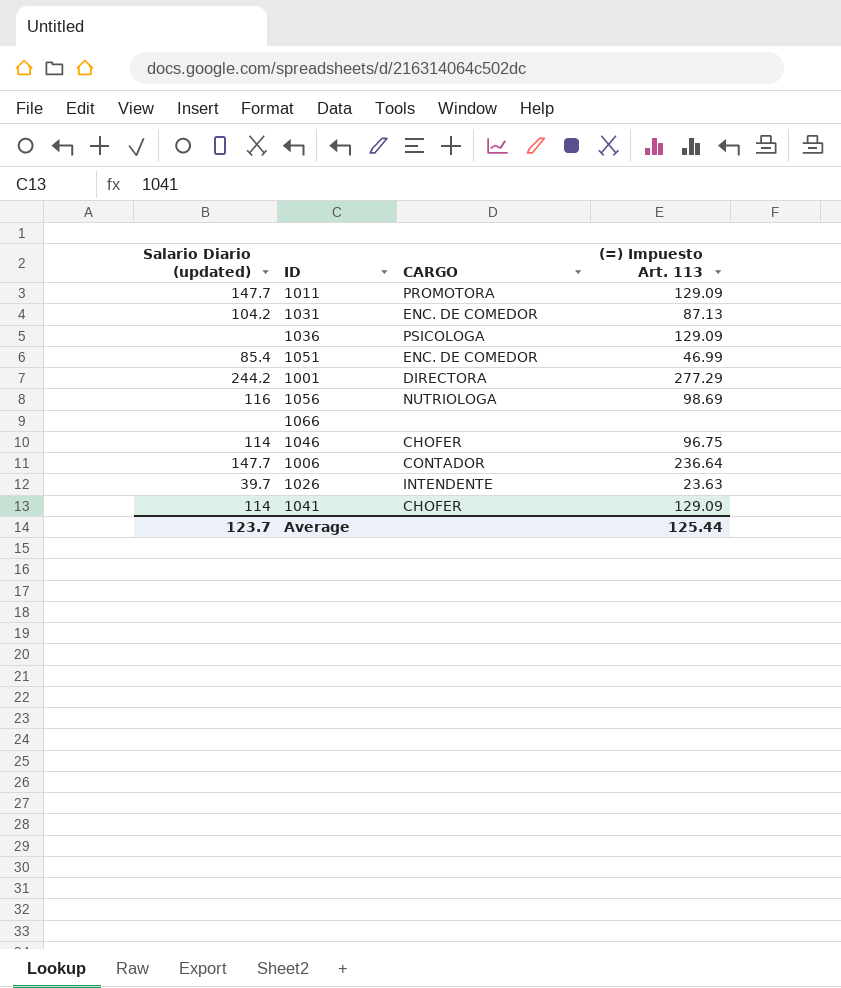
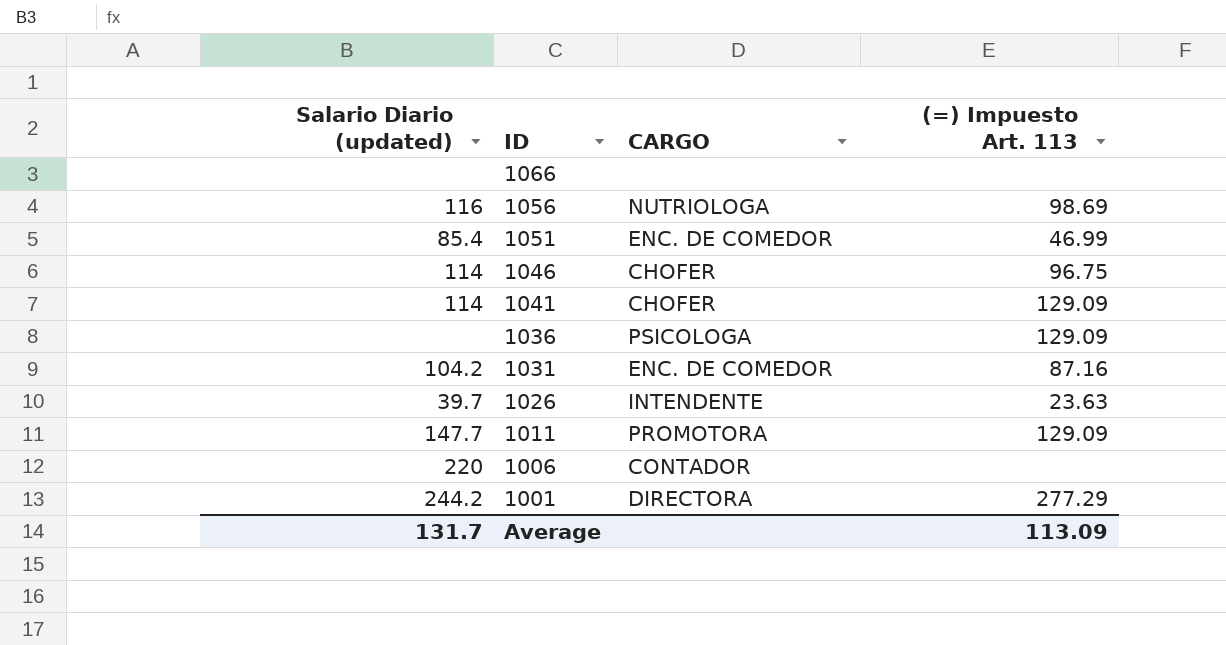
row order: none -> ID descending
1031 | (=) Impuesto Art. 113: 87.13 -> 87.16
1006 | Salario Diario (updated): 147.7 -> 220
1006 | (=) Impuesto Art. 113: 236.64 -> none
Average | Salario Diario (updated): 123.7 -> 131.7
Average | (=) Impuesto Art. 113: 125.44 -> 113.09

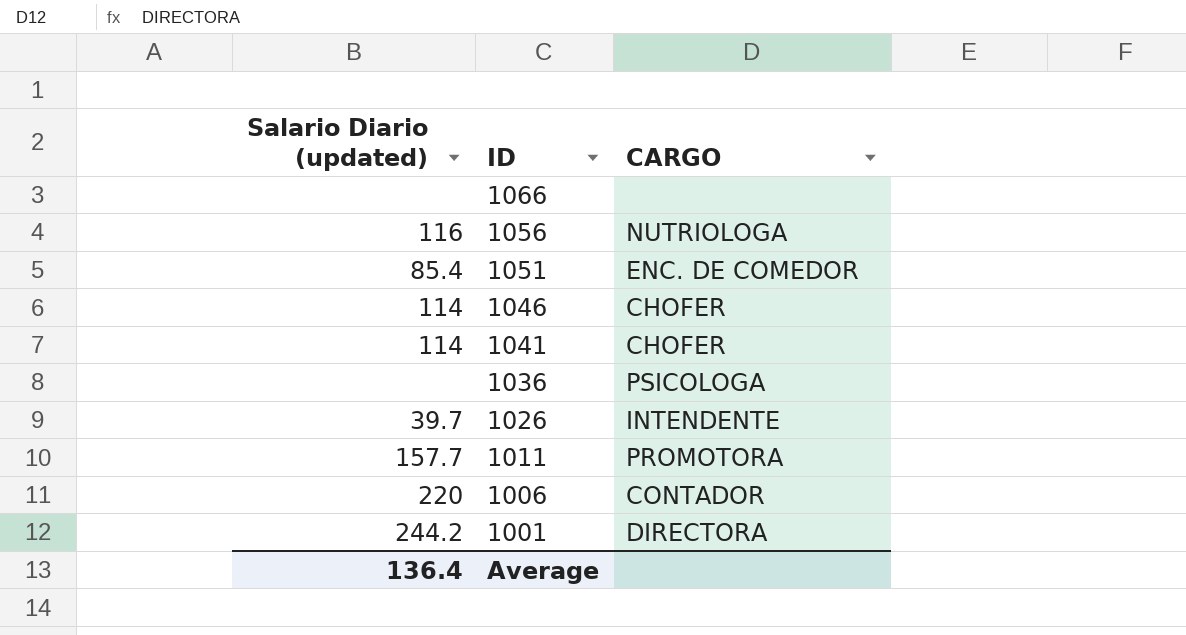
column (=) Impuesto Art. 113 | position: 4 -> none
row 1031: 104.2 | ENC. DE COMEDOR | 87.16 -> none
1011 | Salario Diario (updated): 147.7 -> 157.7
Average | Salario Diario (updated): 131.7 -> 136.4

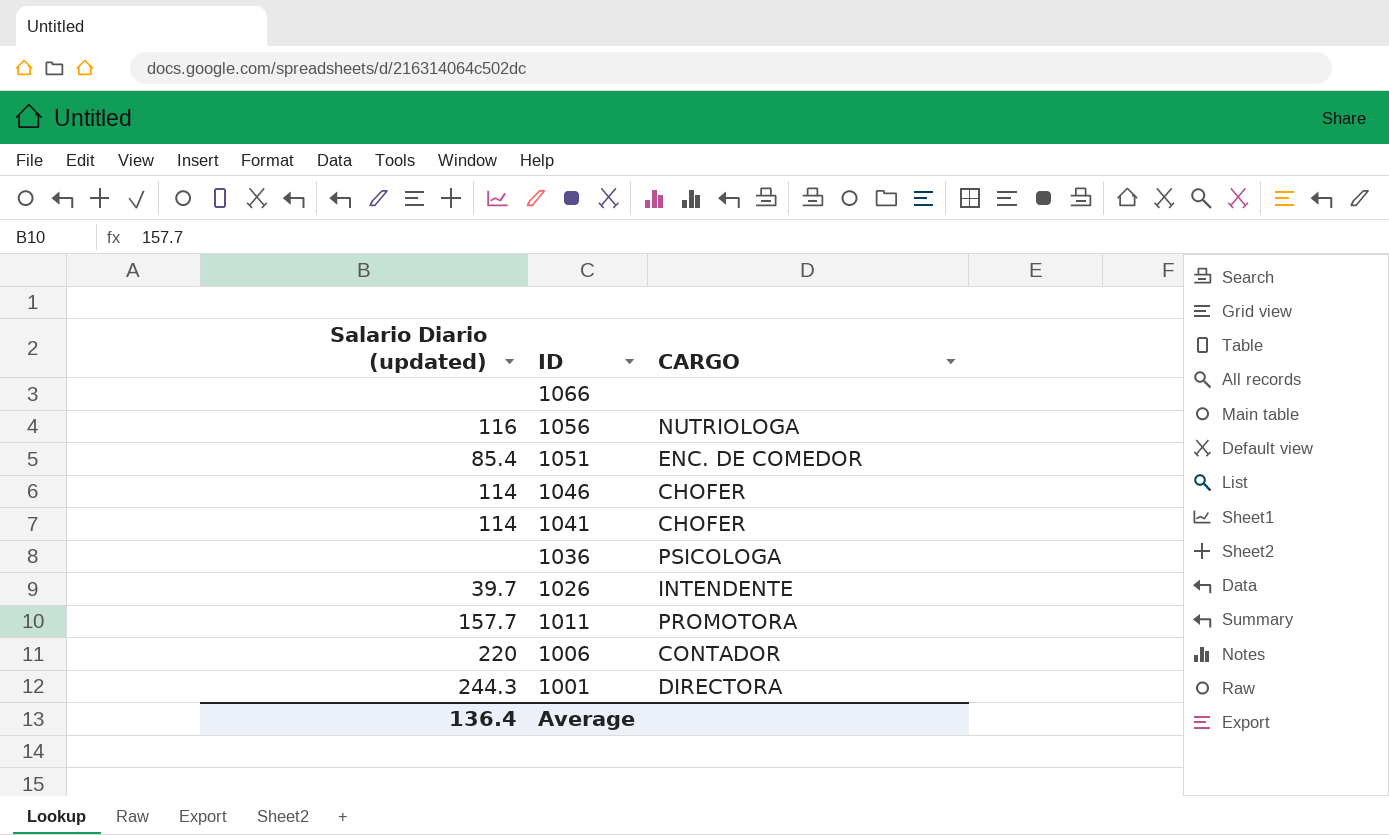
1001 | Salario Diario (updated): 244.2 -> 244.3

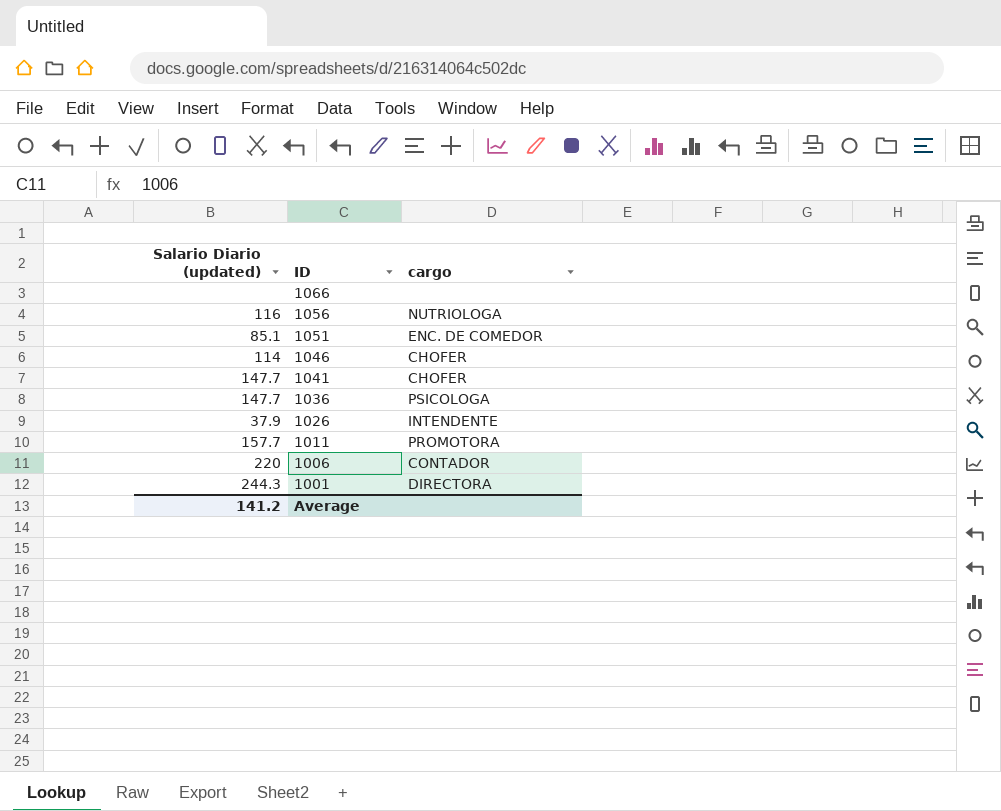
column name: CARGO -> cargo
1051 | Salario Diario (updated): 85.4 -> 85.1
1041 | Salario Diario (updated): 114 -> 147.7
1036 | Salario Diario (updated): none -> 147.7
1026 | Salario Diario (updated): 39.7 -> 37.9
Average | Salario Diario (updated): 136.4 -> 141.2

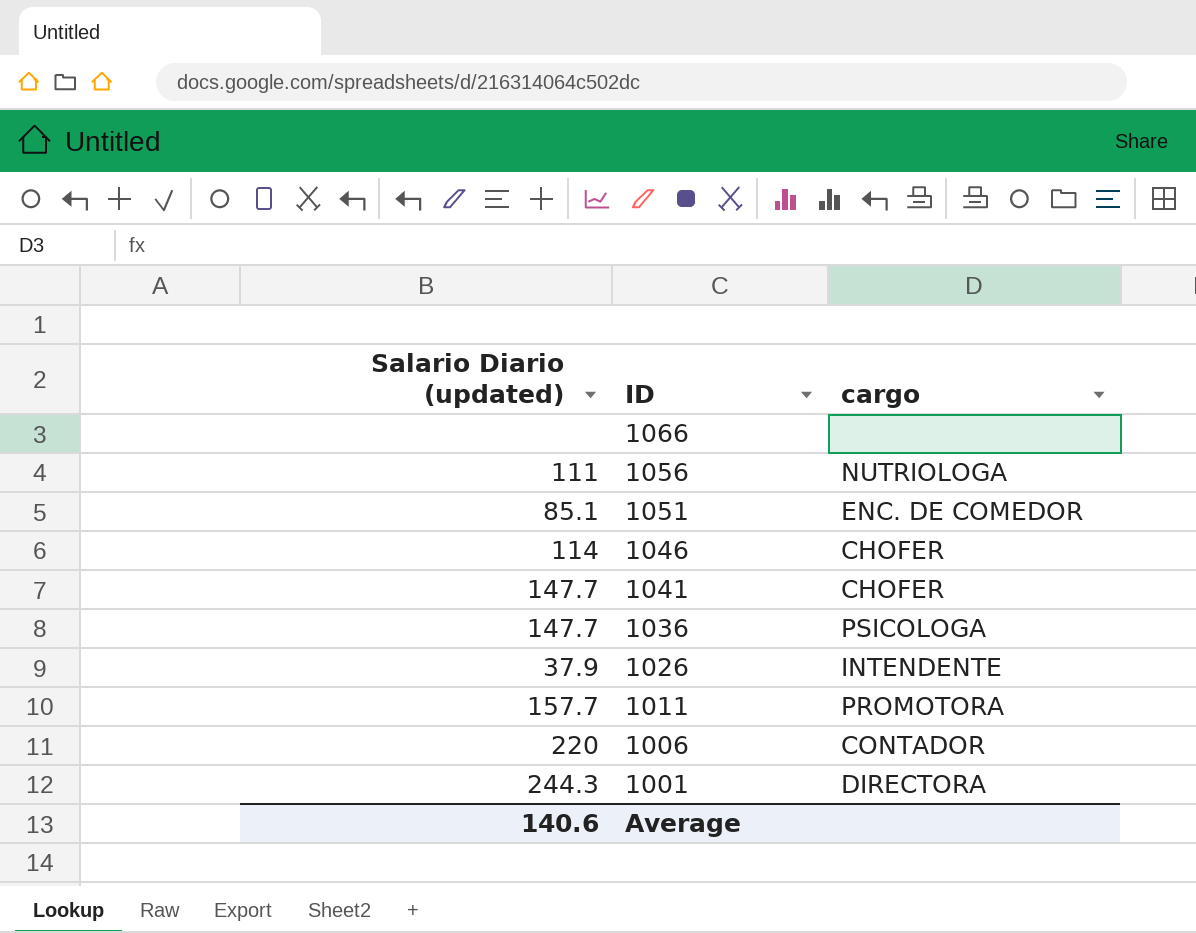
1056 | Salario Diario (updated): 116 -> 111
Average | Salario Diario (updated): 141.2 -> 140.6

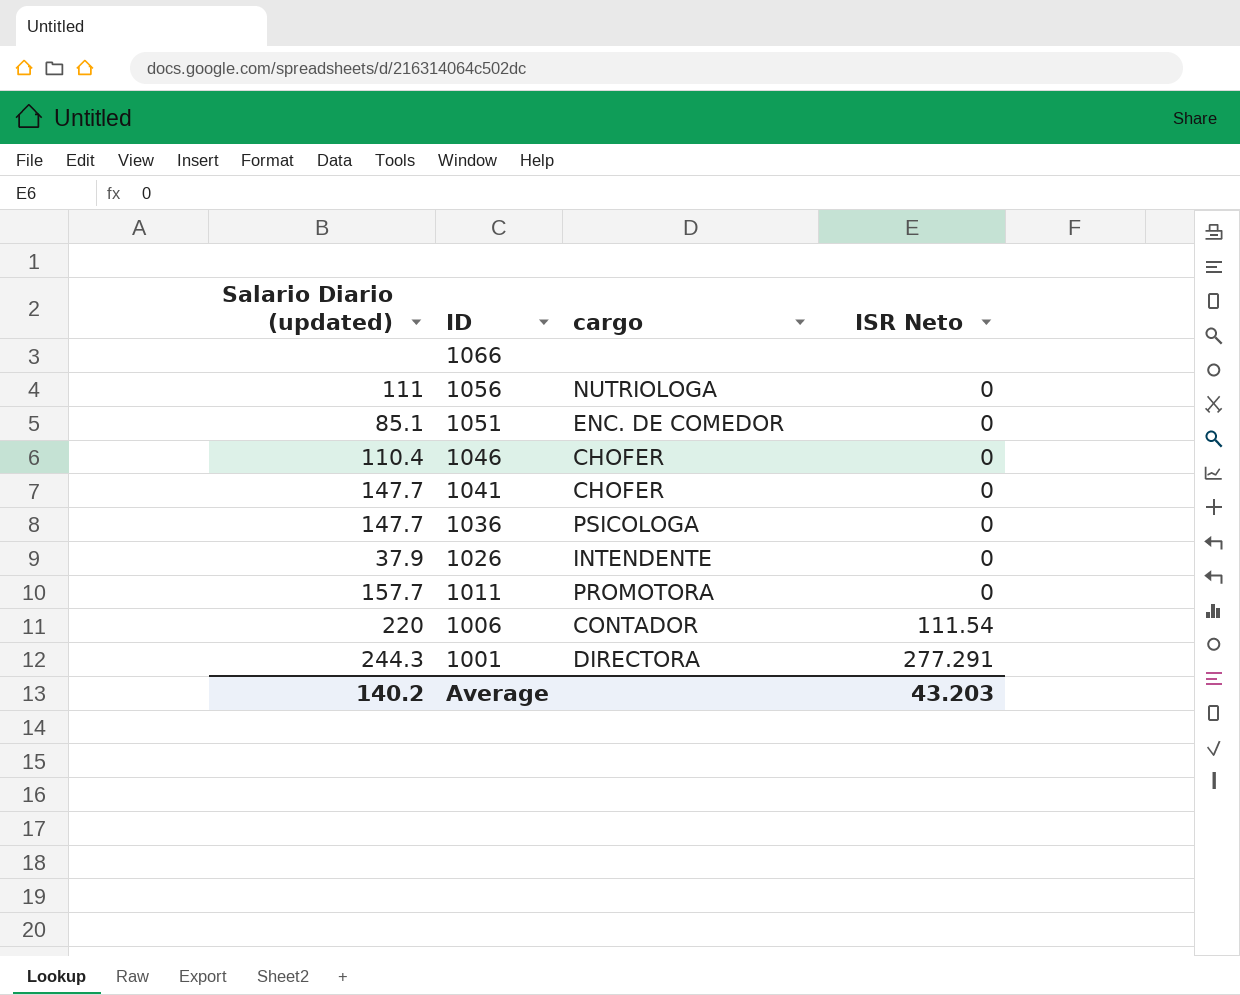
column ISR Neto | position: none -> 4
1046 | Salario Diario (updated): 114 -> 110.4
Average | Salario Diario (updated): 140.6 -> 140.2

